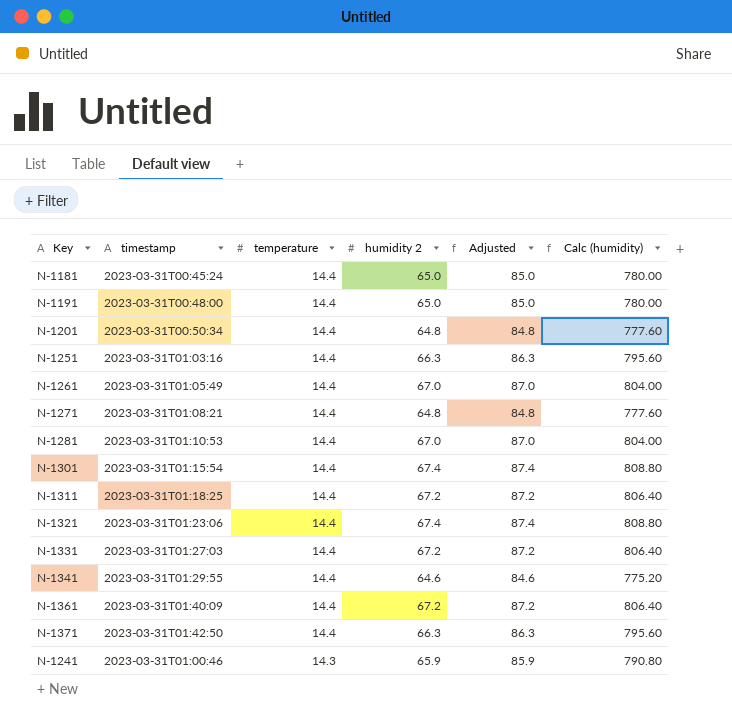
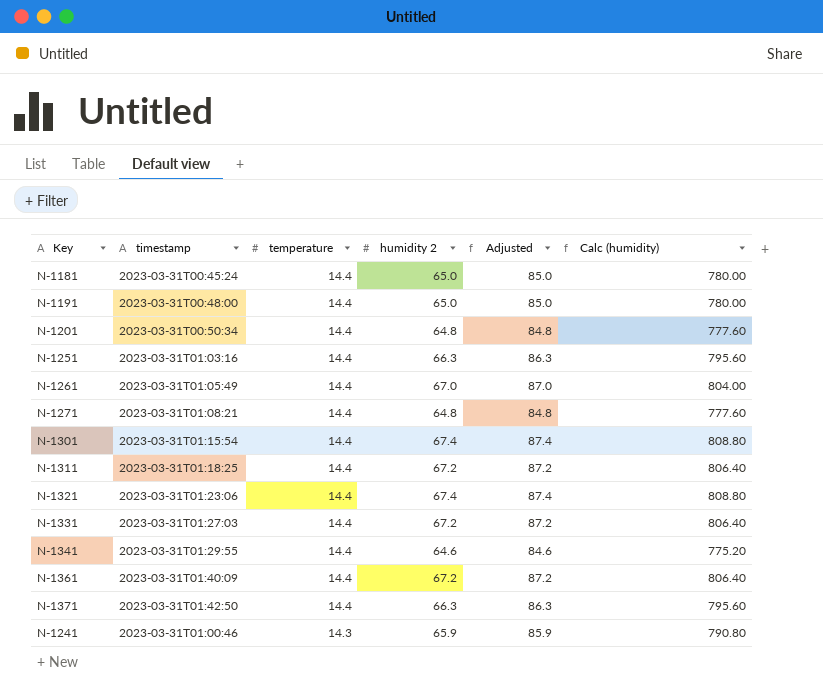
row N-1281: 2023-03-31T01:10:53 | 14.4 | 67.0 | 87.0 | 804.00 -> none

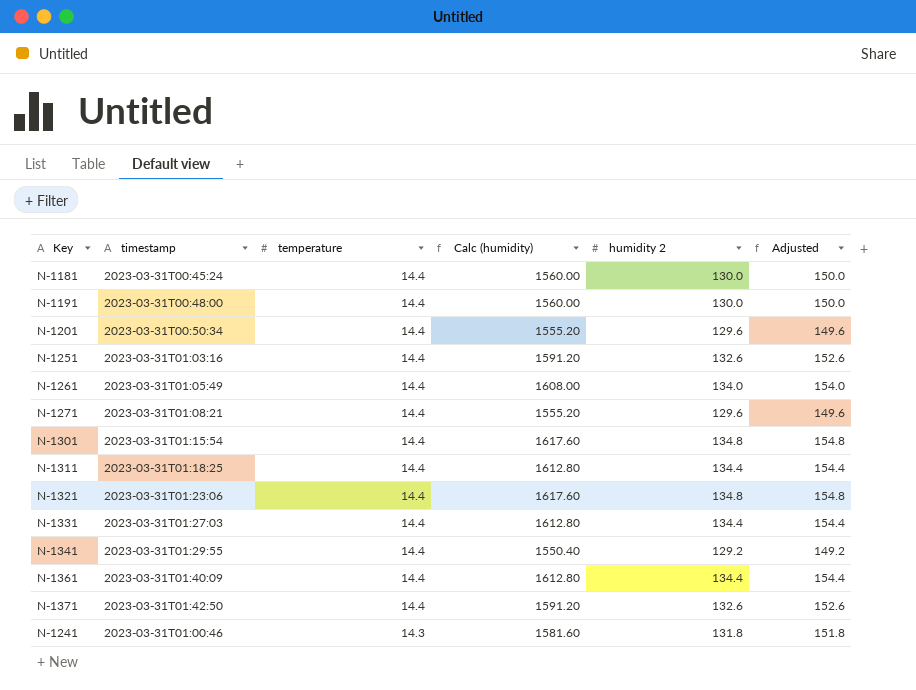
column Calc (humidity) | position: 6 -> 4
N-1181 | Calc (humidity): 780.00 -> 1560.00
N-1181 | humidity 2: 65.0 -> 130.0
N-1181 | Adjusted: 85.0 -> 150.0
N-1191 | Calc (humidity): 780.00 -> 1560.00
N-1191 | humidity 2: 65.0 -> 130.0
N-1191 | Adjusted: 85.0 -> 150.0
N-1201 | Calc (humidity): 777.60 -> 1555.20
N-1201 | humidity 2: 64.8 -> 129.6
N-1201 | Adjusted: 84.8 -> 149.6
N-1251 | Calc (humidity): 795.60 -> 1591.20
N-1251 | humidity 2: 66.3 -> 132.6
N-1251 | Adjusted: 86.3 -> 152.6
N-1261 | Calc (humidity): 804.00 -> 1608.00
N-1261 | humidity 2: 67.0 -> 134.0
N-1261 | Adjusted: 87.0 -> 154.0
N-1271 | Calc (humidity): 777.60 -> 1555.20
N-1271 | humidity 2: 64.8 -> 129.6
N-1271 | Adjusted: 84.8 -> 149.6
N-1301 | Calc (humidity): 808.80 -> 1617.60
N-1301 | humidity 2: 67.4 -> 134.8
N-1301 | Adjusted: 87.4 -> 154.8
N-1311 | Calc (humidity): 806.40 -> 1612.80
N-1311 | humidity 2: 67.2 -> 134.4
N-1311 | Adjusted: 87.2 -> 154.4
N-1321 | Calc (humidity): 808.80 -> 1617.60
N-1321 | humidity 2: 67.4 -> 134.8
N-1321 | Adjusted: 87.4 -> 154.8
N-1331 | Calc (humidity): 806.40 -> 1612.80
N-1331 | humidity 2: 67.2 -> 134.4
N-1331 | Adjusted: 87.2 -> 154.4
N-1341 | Calc (humidity): 775.20 -> 1550.40
N-1341 | humidity 2: 64.6 -> 129.2
N-1341 | Adjusted: 84.6 -> 149.2
N-1361 | Calc (humidity): 806.40 -> 1612.80
N-1361 | humidity 2: 67.2 -> 134.4
N-1361 | Adjusted: 87.2 -> 154.4
N-1371 | Calc (humidity): 795.60 -> 1591.20
N-1371 | humidity 2: 66.3 -> 132.6
N-1371 | Adjusted: 86.3 -> 152.6
N-1241 | Calc (humidity): 790.80 -> 1581.60
N-1241 | humidity 2: 65.9 -> 131.8
N-1241 | Adjusted: 85.9 -> 151.8

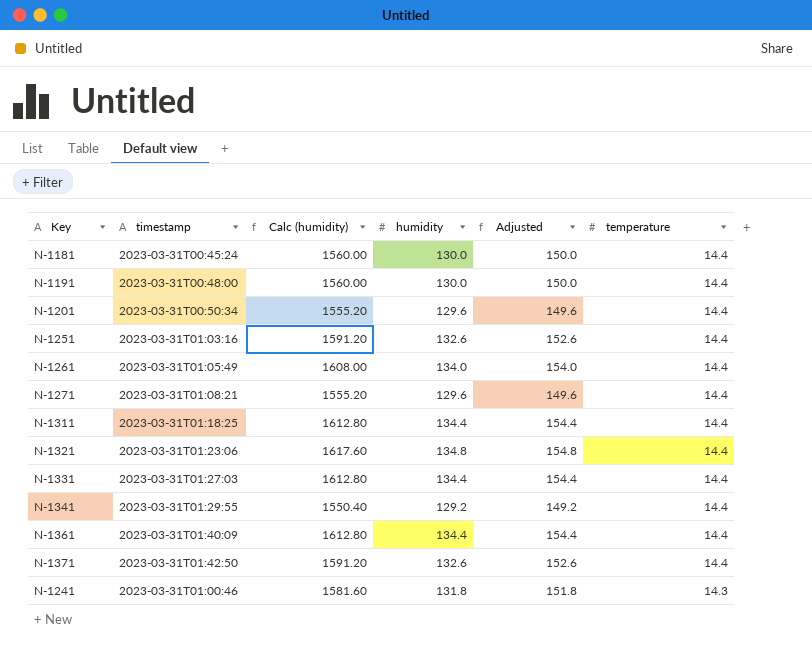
column name: humidity 2 -> humidity
column temperature | position: 3 -> 6
row N-1301: 2023-03-31T01:15:54 | 14.4 | 1617.60 | 134.8 | 154.8 -> none

